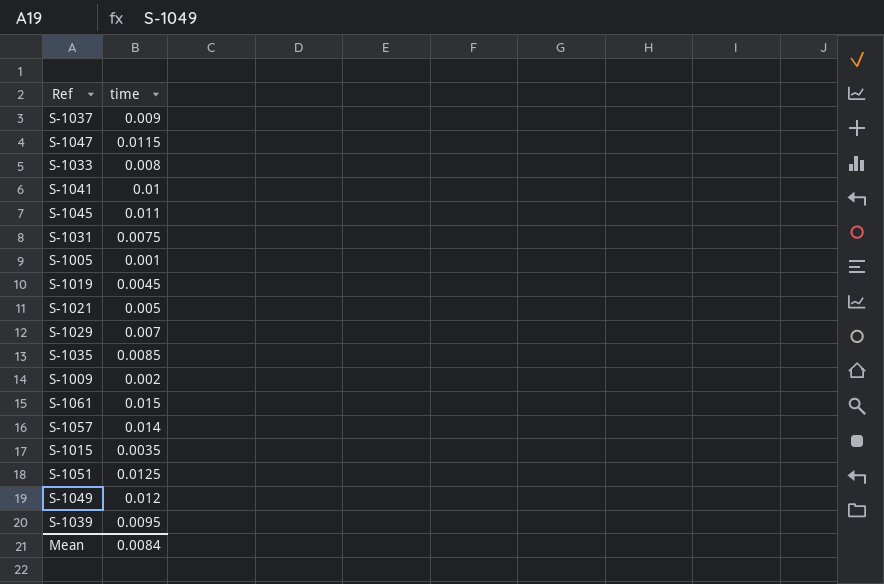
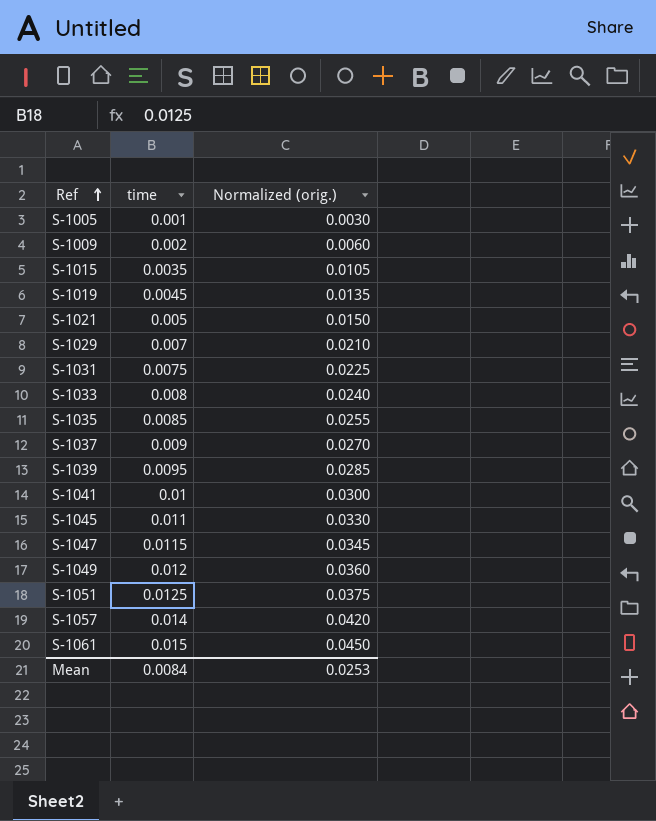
row order: none -> Ref ascending
column Normalized (orig.) | formula: none -> [time] * 3

